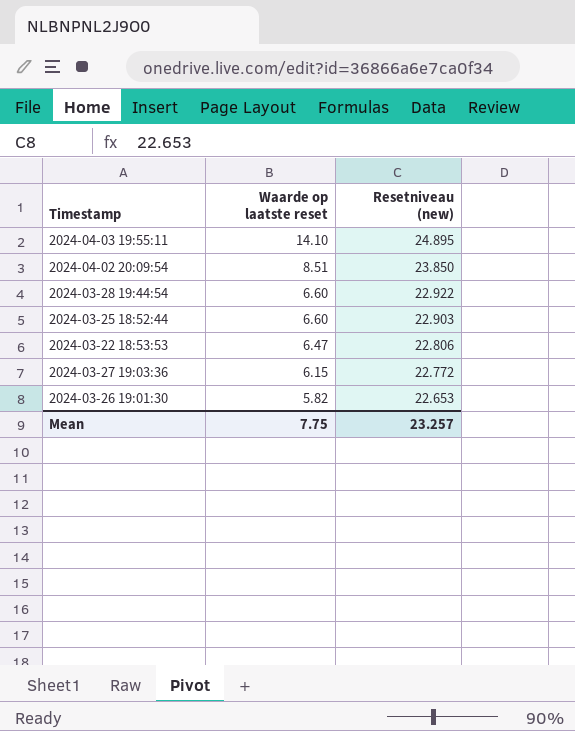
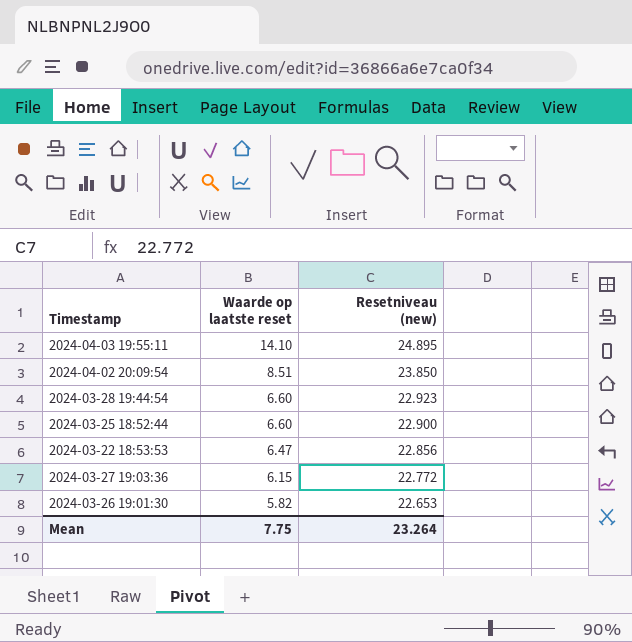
2024-03-28 19:44:54 | Resetniveau (new): 22.922 -> 22.923
2024-03-25 18:52:44 | Resetniveau (new): 22.903 -> 22.900
2024-03-22 18:53:53 | Resetniveau (new): 22.806 -> 22.856
Mean | Resetniveau (new): 23.257 -> 23.264

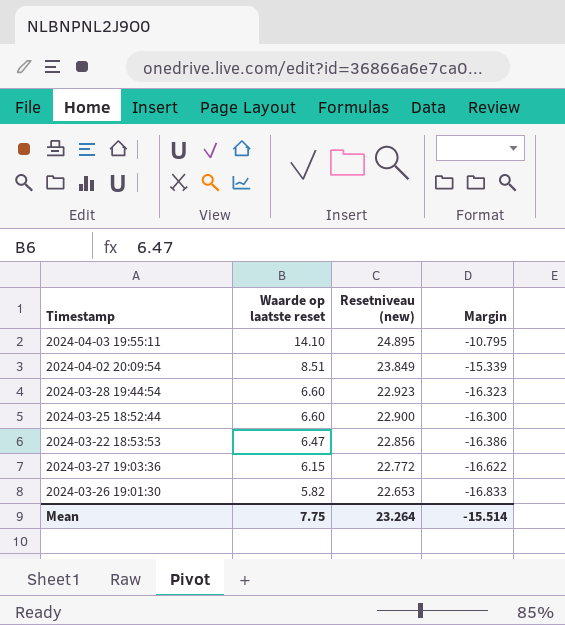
column Margin | formula: none -> [Waarde op laatste reset] - [Resetniveau (new)]
2024-04-02 20:09:54 | Resetniveau (new): 23.850 -> 23.849

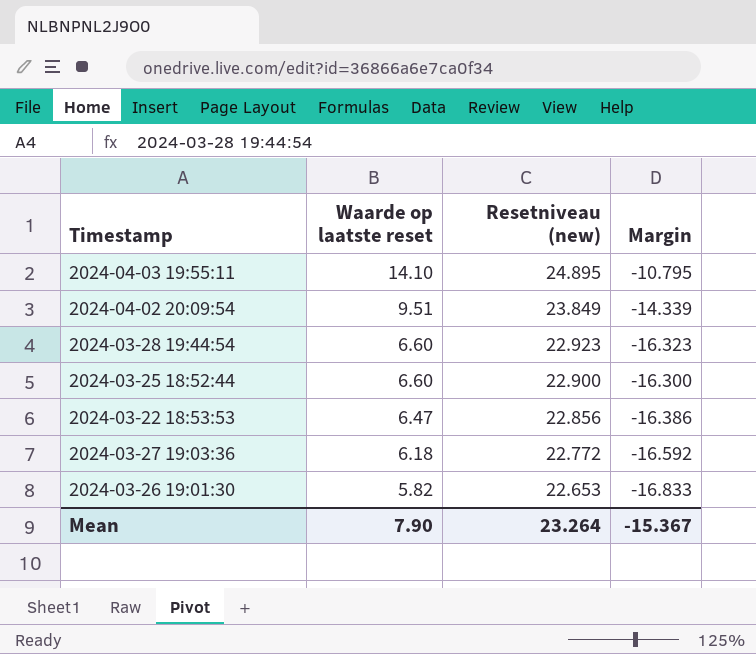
2024-04-02 20:09:54 | Waarde op laatste reset: 8.51 -> 9.51
2024-04-02 20:09:54 | Margin: -15.339 -> -14.339
2024-03-27 19:03:36 | Waarde op laatste reset: 6.15 -> 6.18
2024-03-27 19:03:36 | Margin: -16.622 -> -16.592
Mean | Waarde op laatste reset: 7.75 -> 7.90
Mean | Margin: -15.514 -> -15.367

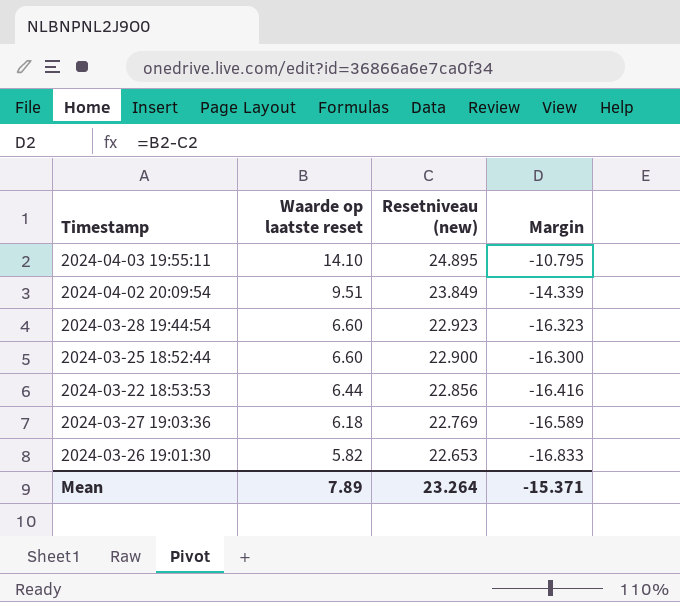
2024-03-22 18:53:53 | Waarde op laatste reset: 6.47 -> 6.44
2024-03-22 18:53:53 | Margin: -16.386 -> -16.416
2024-03-27 19:03:36 | Resetniveau (new): 22.772 -> 22.769
2024-03-27 19:03:36 | Margin: -16.592 -> -16.589
Mean | Waarde op laatste reset: 7.90 -> 7.89
Mean | Margin: -15.367 -> -15.371

